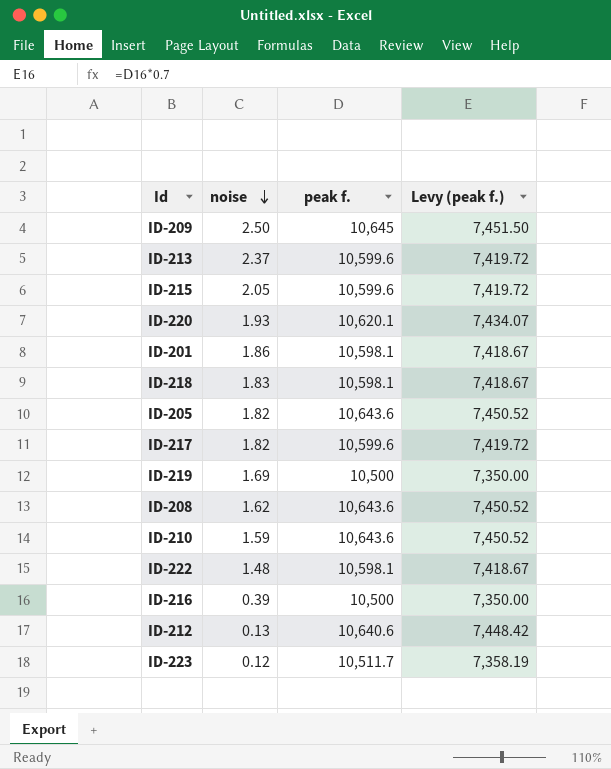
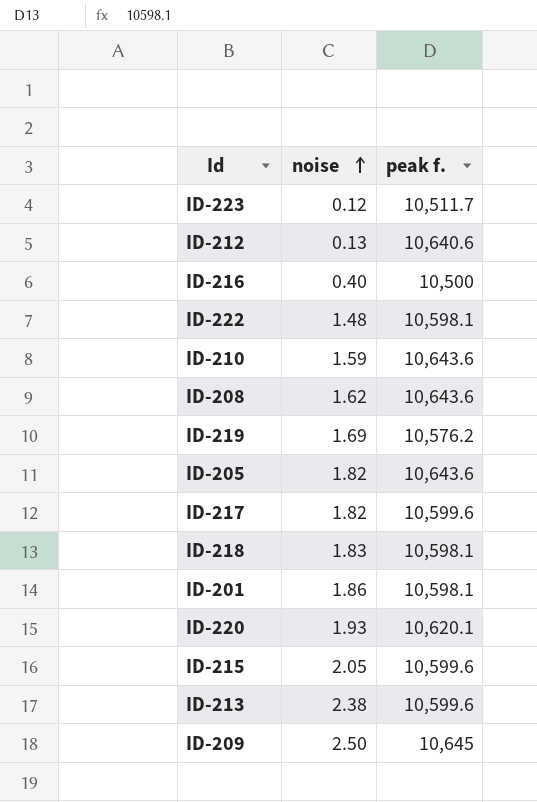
row order: noise descending -> noise ascending
column Levy (peak f.) | formula: [peak f.] * 0.7 -> none
ID-216 | noise: 0.39 -> 0.40
ID-219 | peak f.: 10,500 -> 10,576.2
ID-213 | noise: 2.37 -> 2.38

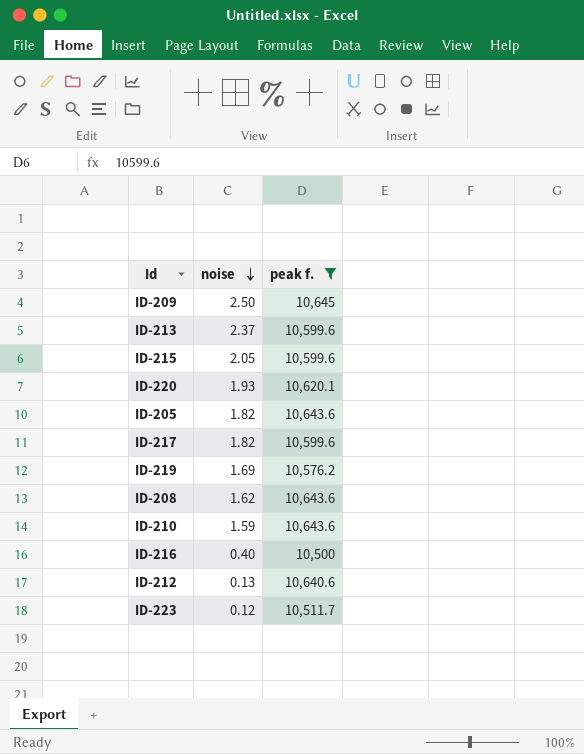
filter: none -> peak f. != 10,598.1
row order: noise ascending -> noise descending
ID-213 | noise: 2.38 -> 2.37

